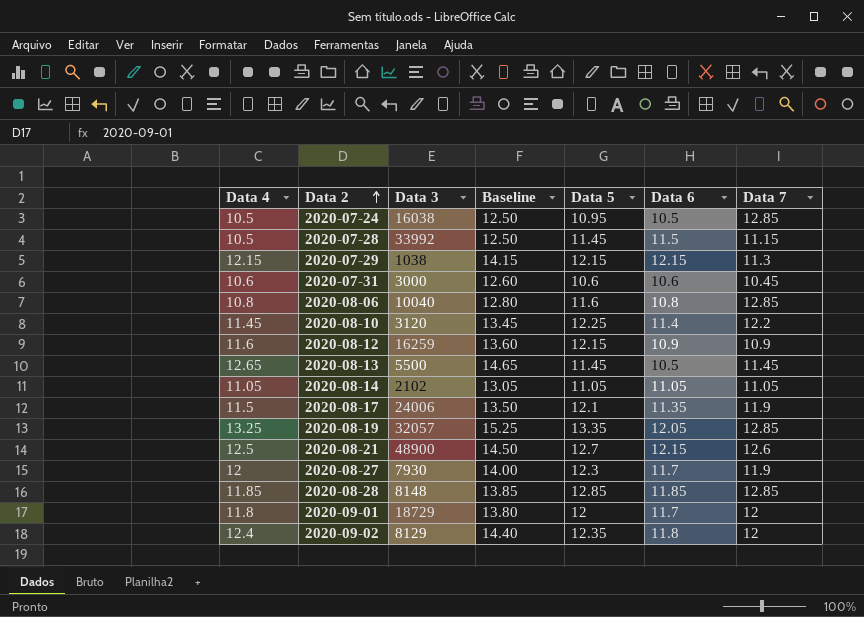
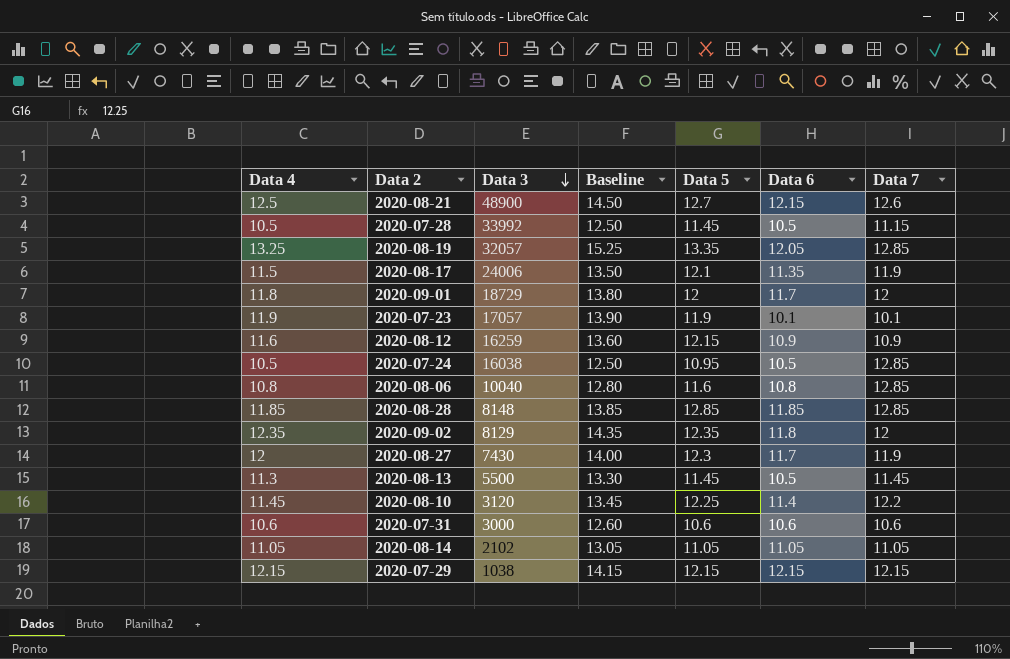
row order: Data 2 ascending -> Data 3 descending
2020-07-28 | Data 6: 11.5 -> 10.5
row 2020-07-23: none -> 11.9 | 17057 | 13.90 | 11.9 | 10.1 | 10.1
2020-09-02 | Data 4: 12.4 -> 12.35
2020-09-02 | Baseline: 14.40 -> 14.35
2020-08-27 | Data 3: 7930 -> 7430
2020-08-13 | Data 4: 12.65 -> 11.3
2020-08-13 | Baseline: 14.65 -> 13.30
2020-07-31 | Data 7: 10.45 -> 10.6
2020-07-29 | Data 7: 11.3 -> 12.15

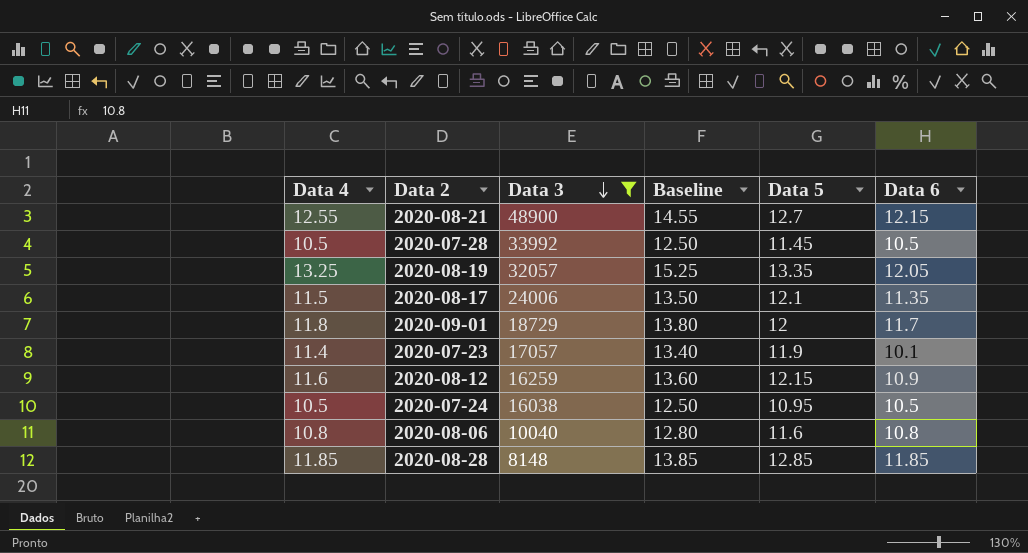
filter: none -> Data 3 >= 8148
column Data 7 | position: 7 -> none
2020-08-21 | Data 4: 12.5 -> 12.55
2020-08-21 | Baseline: 14.50 -> 14.55
2020-07-23 | Data 4: 11.9 -> 11.4
2020-07-23 | Baseline: 13.90 -> 13.40

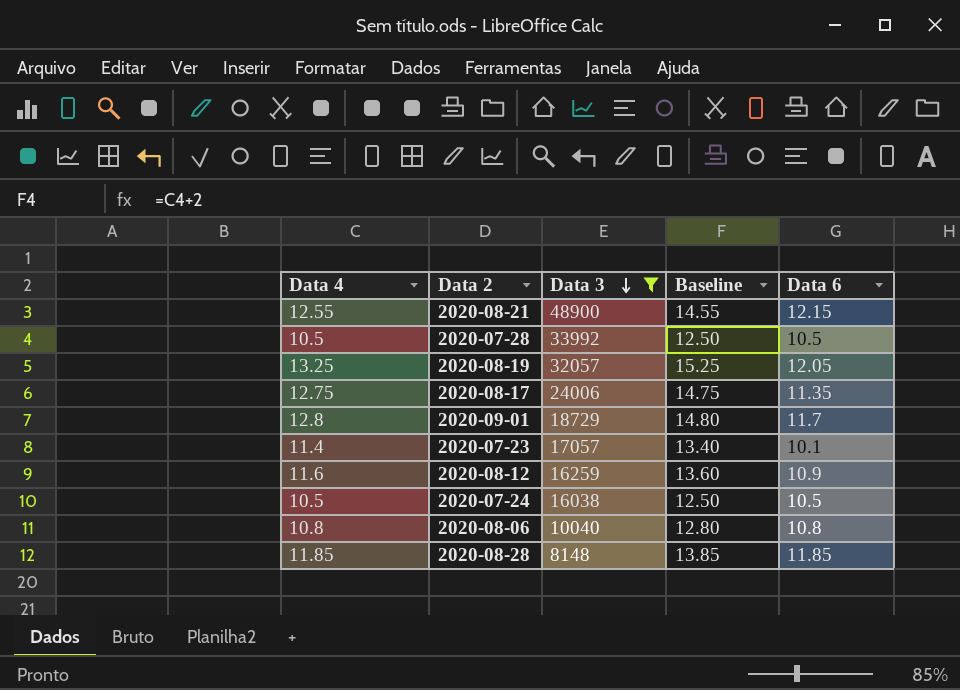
column Data 5 | position: 5 -> none
2020-08-17 | Data 4: 11.5 -> 12.75
2020-08-17 | Baseline: 13.50 -> 14.75
2020-09-01 | Data 4: 11.8 -> 12.8
2020-09-01 | Baseline: 13.80 -> 14.80

